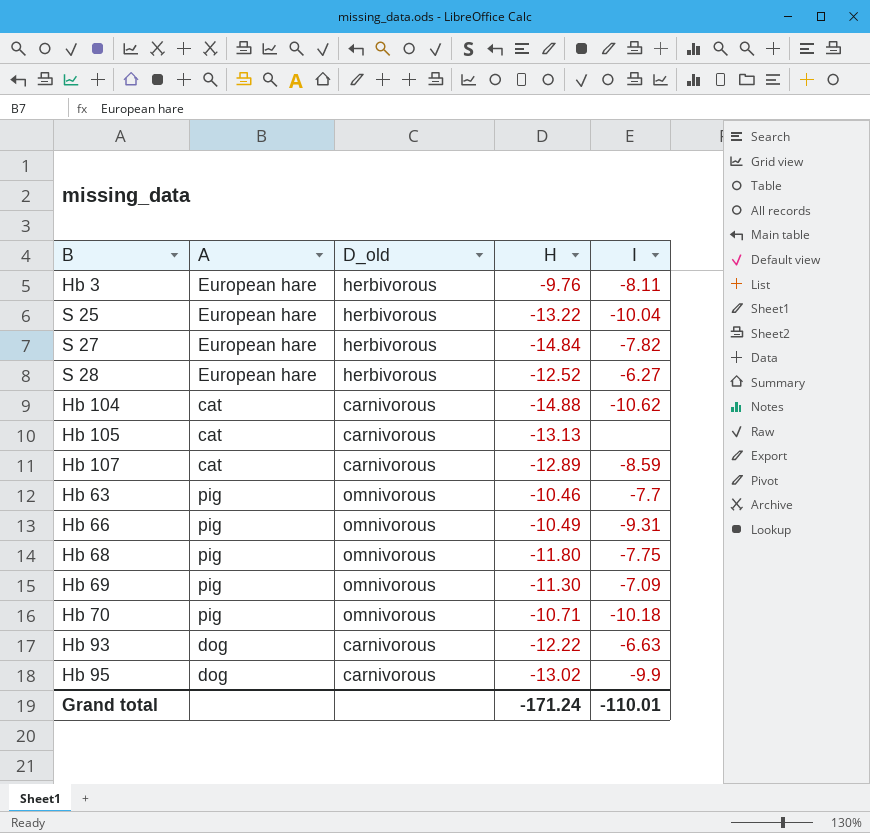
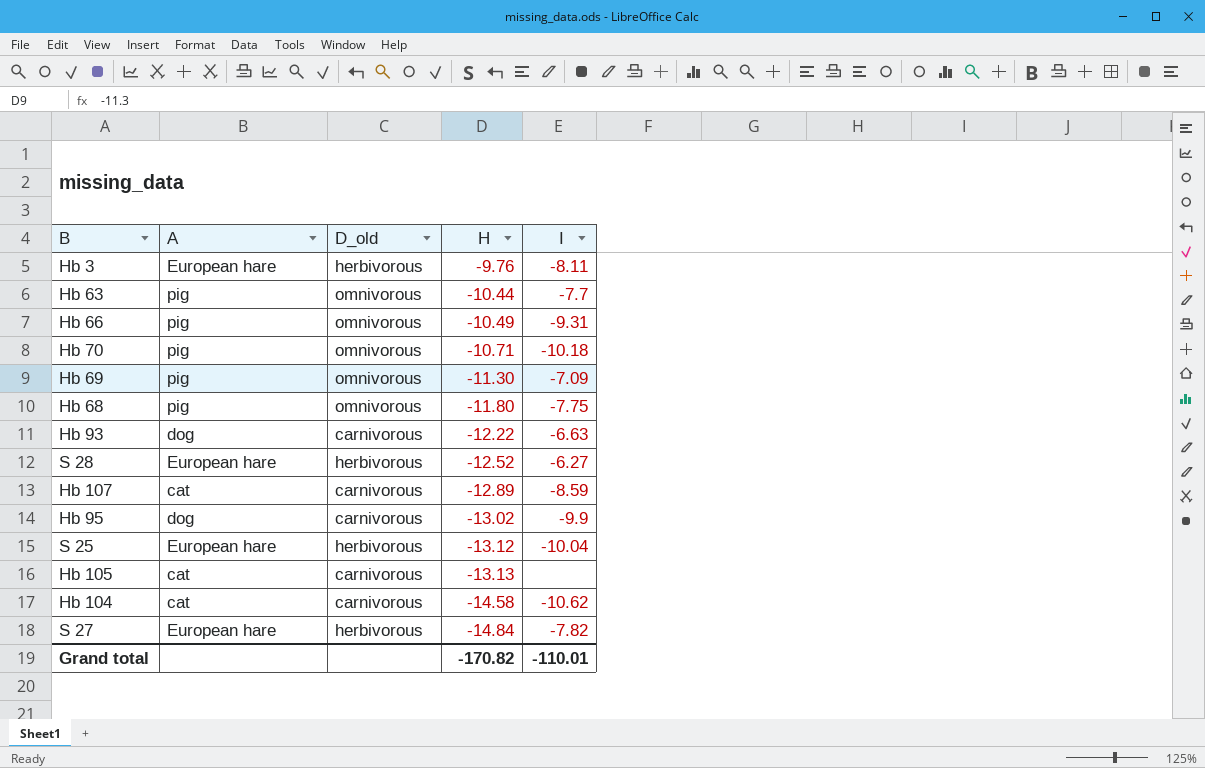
row order: none -> H descending
Hb 63 | H: -10.46 -> -10.44
S 25 | H: -13.22 -> -13.12
Hb 104 | H: -14.88 -> -14.58
Grand total | H: -171.24 -> -170.82

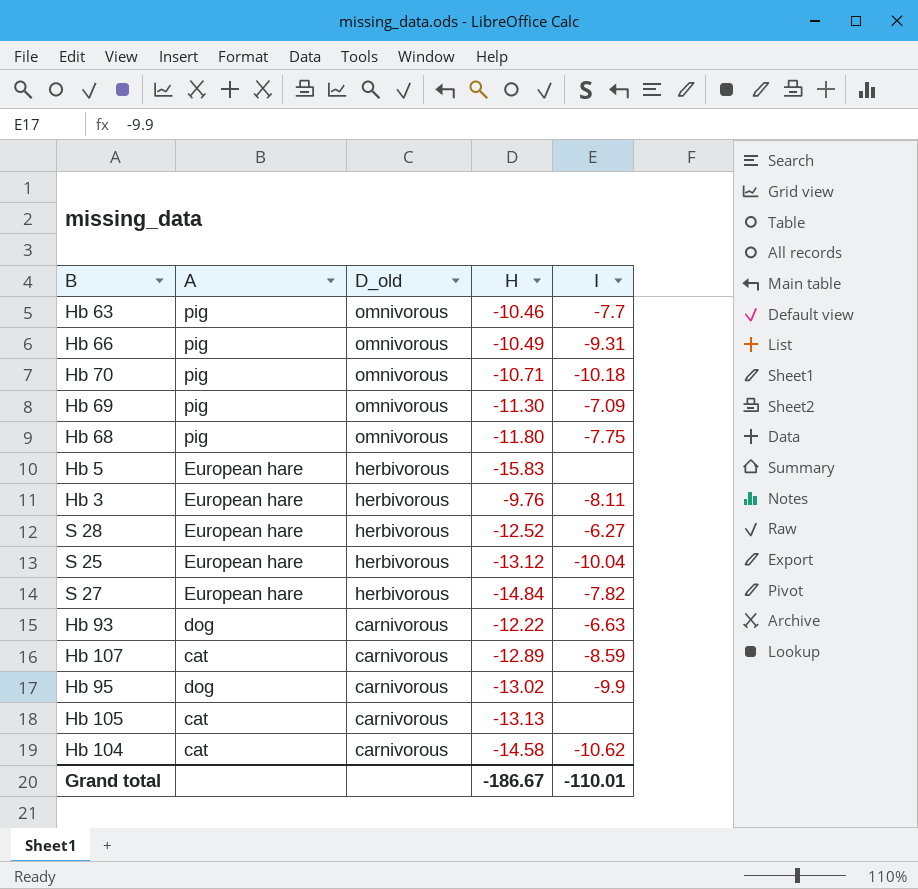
row order: H descending -> D_old descending
Hb 63 | H: -10.44 -> -10.46
row Hb 5: none -> European hare | herbivorous | -15.83 | none
Grand total | H: -170.82 -> -186.67

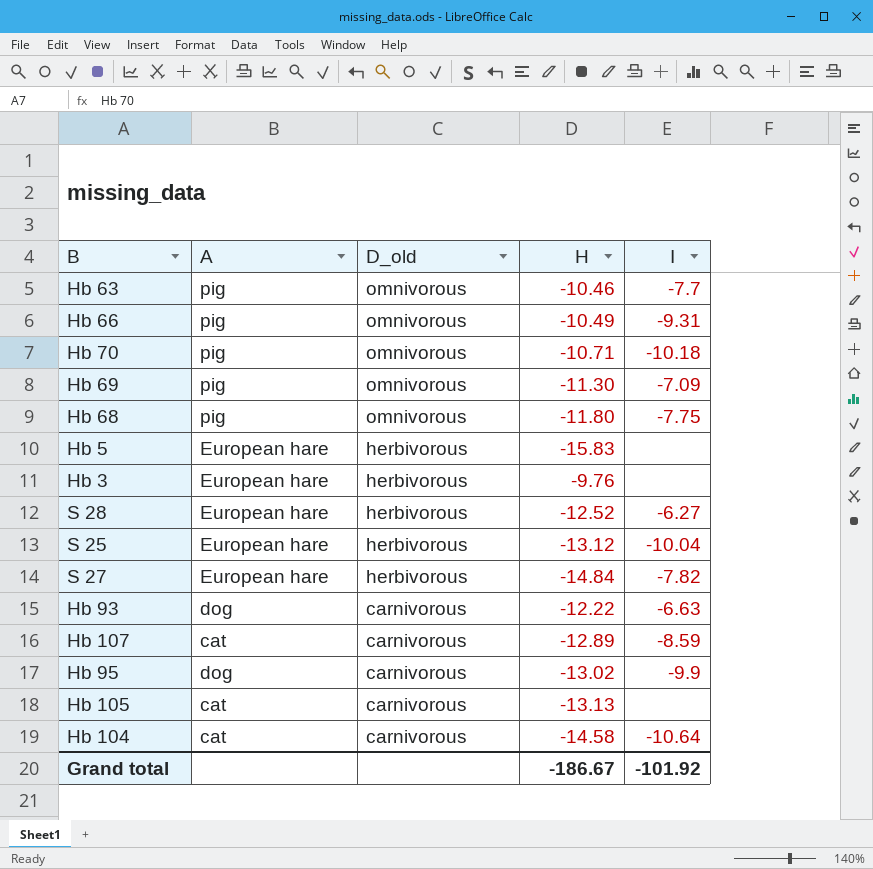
Hb 3 | I: -8.11 -> none
Hb 104 | I: -10.62 -> -10.64
Grand total | I: -110.01 -> -101.92

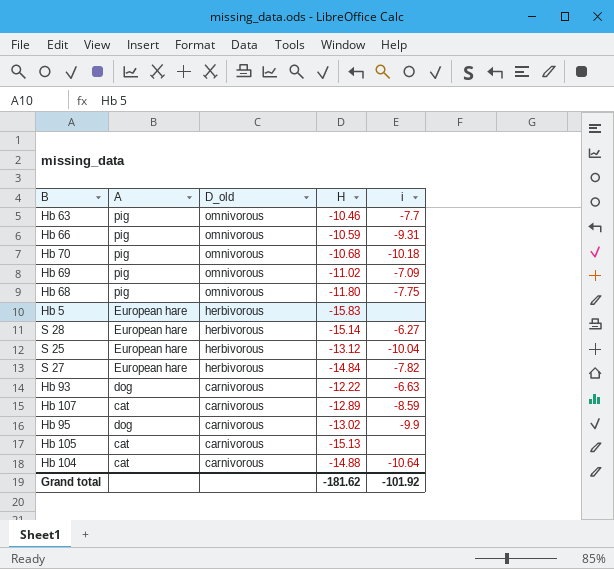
column name: I -> i
row Hb 3: European hare | herbivorous | -9.76 | none -> none
Hb 66 | H: -10.49 -> -10.59
Hb 70 | H: -10.71 -> -10.68
Hb 69 | H: -11.30 -> -11.02
S 28 | H: -12.52 -> -15.14
Hb 105 | H: -13.13 -> -15.13
Hb 104 | H: -14.58 -> -14.88
Grand total | H: -186.67 -> -181.62

